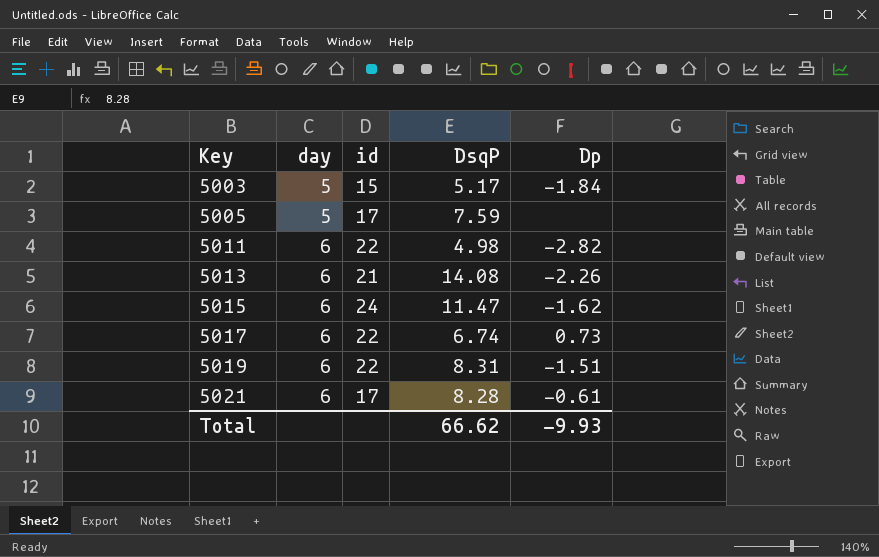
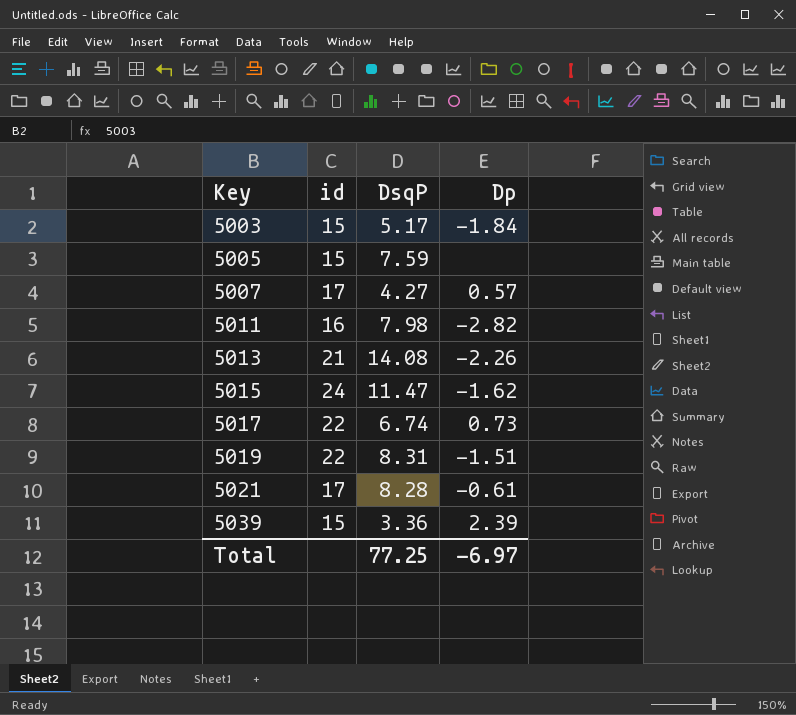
column day | position: 2 -> none
5005 | id: 17 -> 15
row 5007: none -> 17 | 4.27 | 0.57
5011 | id: 22 -> 16
5011 | DsqP: 4.98 -> 7.98
row 5039: none -> 15 | 3.36 | 2.39
Total | DsqP: 66.62 -> 77.25
Total | Dp: -9.93 -> -6.97

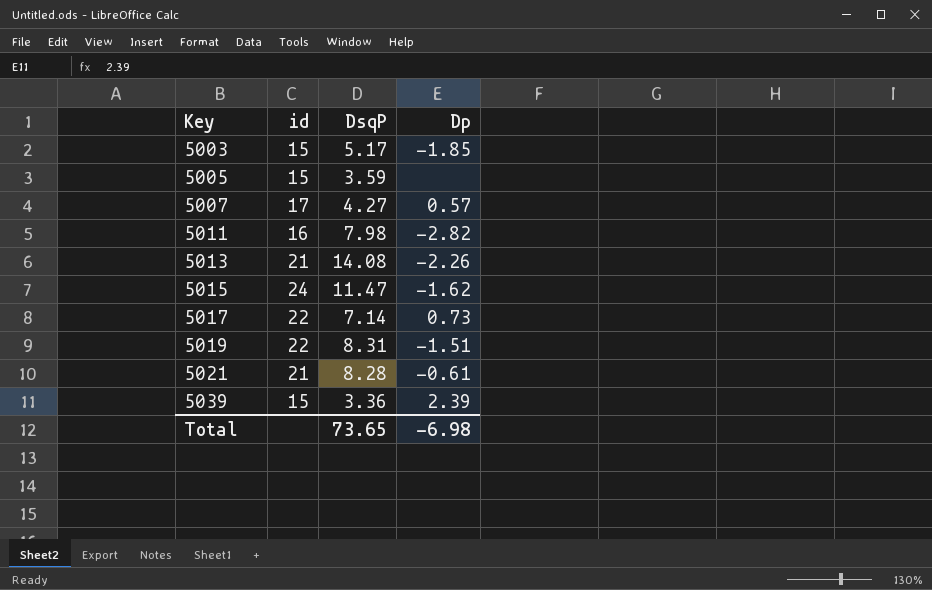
5003 | Dp: -1.84 -> -1.85
5005 | DsqP: 7.59 -> 3.59
5017 | DsqP: 6.74 -> 7.14
5021 | id: 17 -> 21
Total | DsqP: 77.25 -> 73.65
Total | Dp: -6.97 -> -6.98

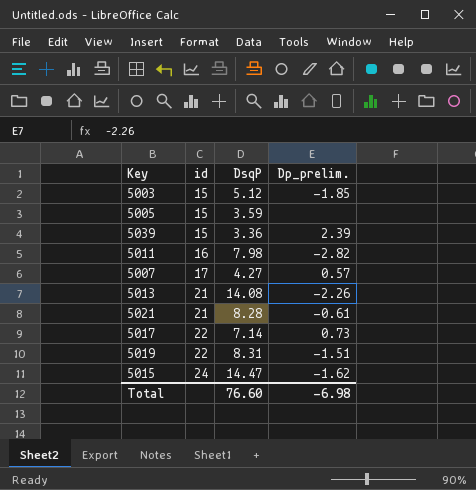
row order: Key ascending -> id ascending
column name: Dp -> Dp_prelim.
5003 | DsqP: 5.17 -> 5.12
5015 | DsqP: 11.47 -> 14.47
Total | DsqP: 73.65 -> 76.60

